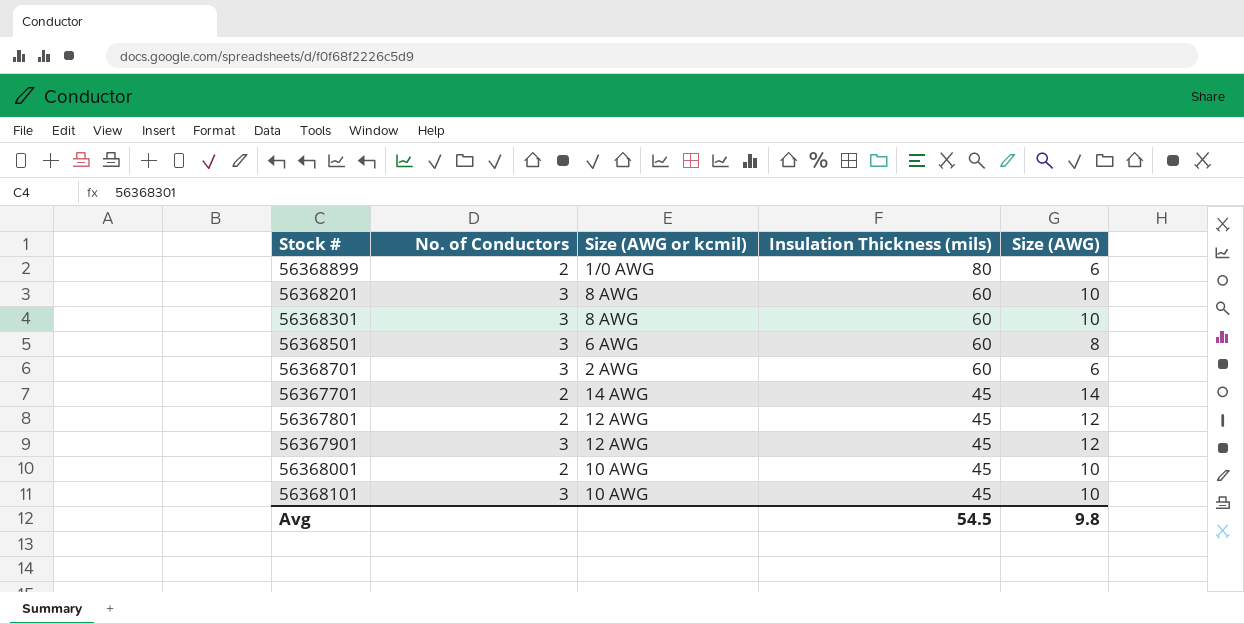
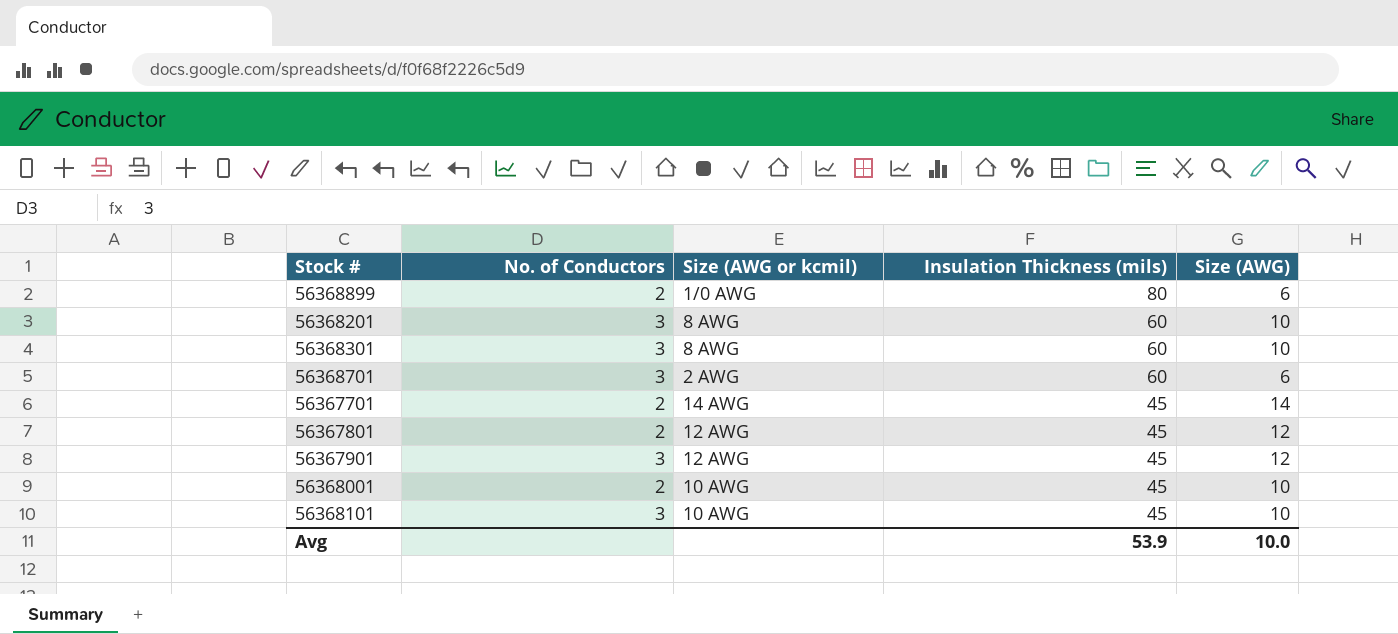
row 56368501: 3 | 6 AWG | 60 | 8 -> none
Avg | Insulation Thickness (mils): 54.5 -> 53.9
Avg | Size (AWG): 9.8 -> 10.0

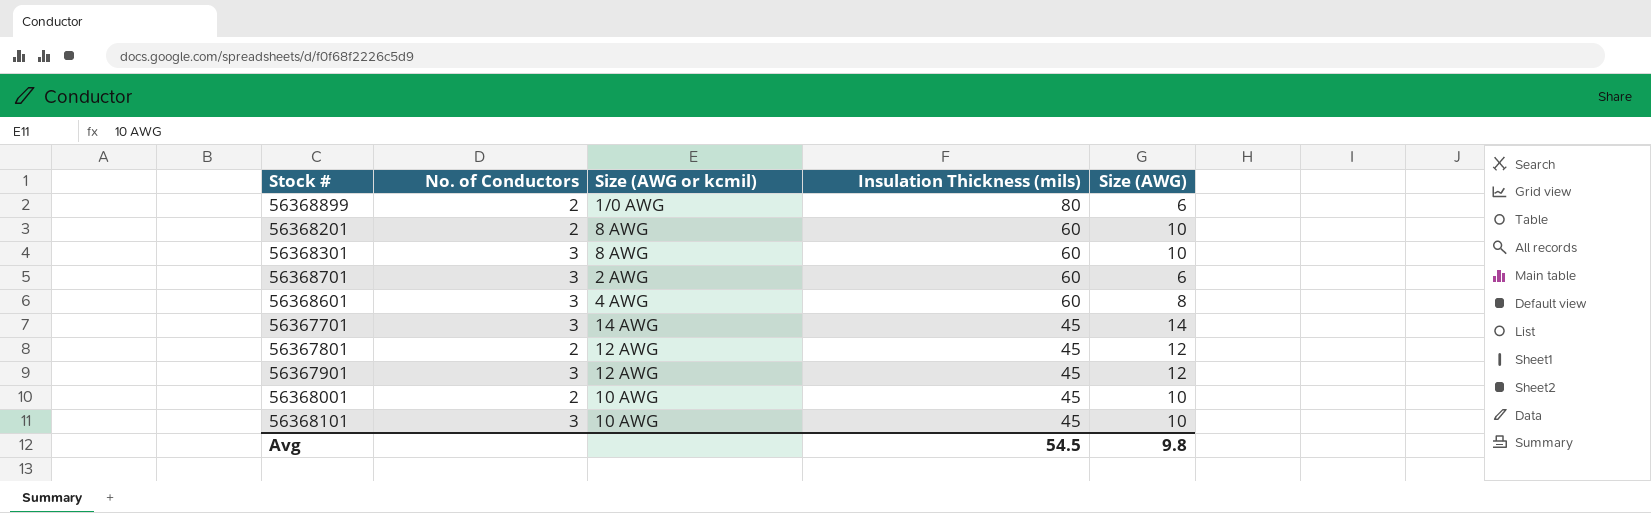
56368201 | No. of Conductors: 3 -> 2
row 56368601: none -> 3 | 4 AWG | 60 | 8
56367701 | No. of Conductors: 2 -> 3
Avg | Insulation Thickness (mils): 53.9 -> 54.5
Avg | Size (AWG): 10.0 -> 9.8

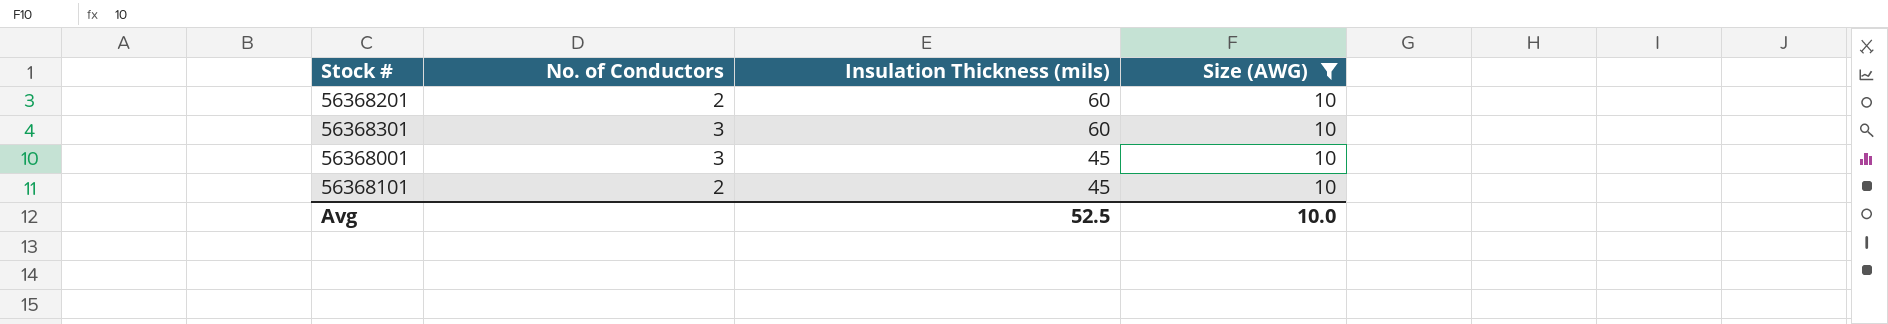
filter: none -> Size (AWG) = 10
column Size (AWG or kcmil) | position: 3 -> none
56368001 | No. of Conductors: 2 -> 3
56368101 | No. of Conductors: 3 -> 2
Avg | Insulation Thickness (mils): 54.5 -> 52.5
Avg | Size (AWG): 9.8 -> 10.0

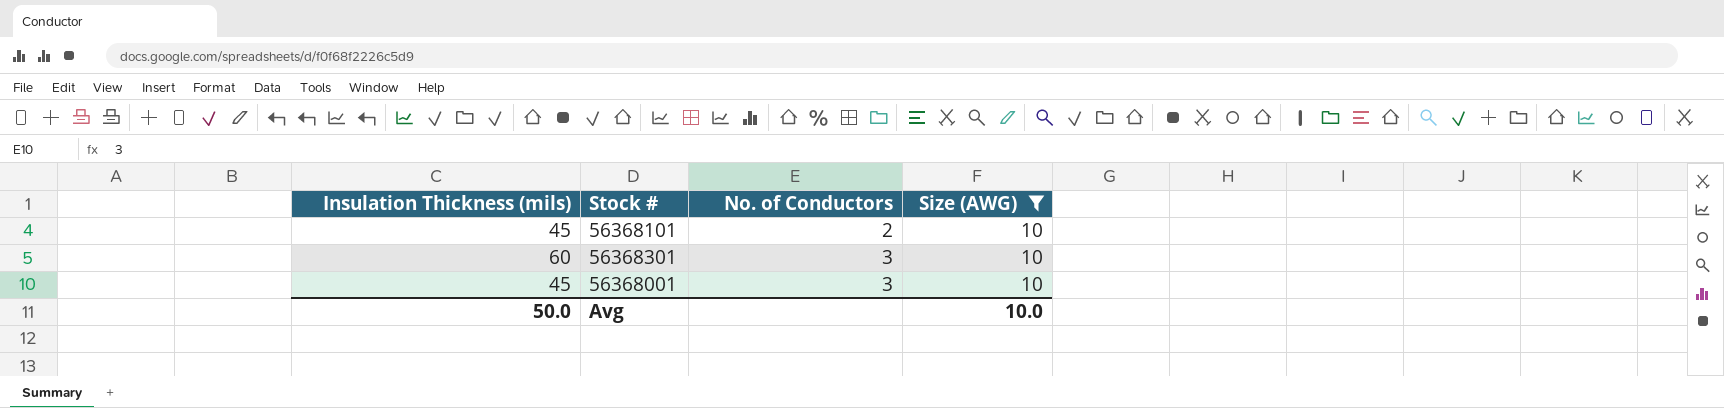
row order: Insulation Thickness (mils) descending -> No. of Conductors ascending
column Insulation Thickness (mils) | position: 3 -> 1
row 56368201: 2 | 60 | 10 -> none
Avg | Insulation Thickness (mils): 52.5 -> 50.0

